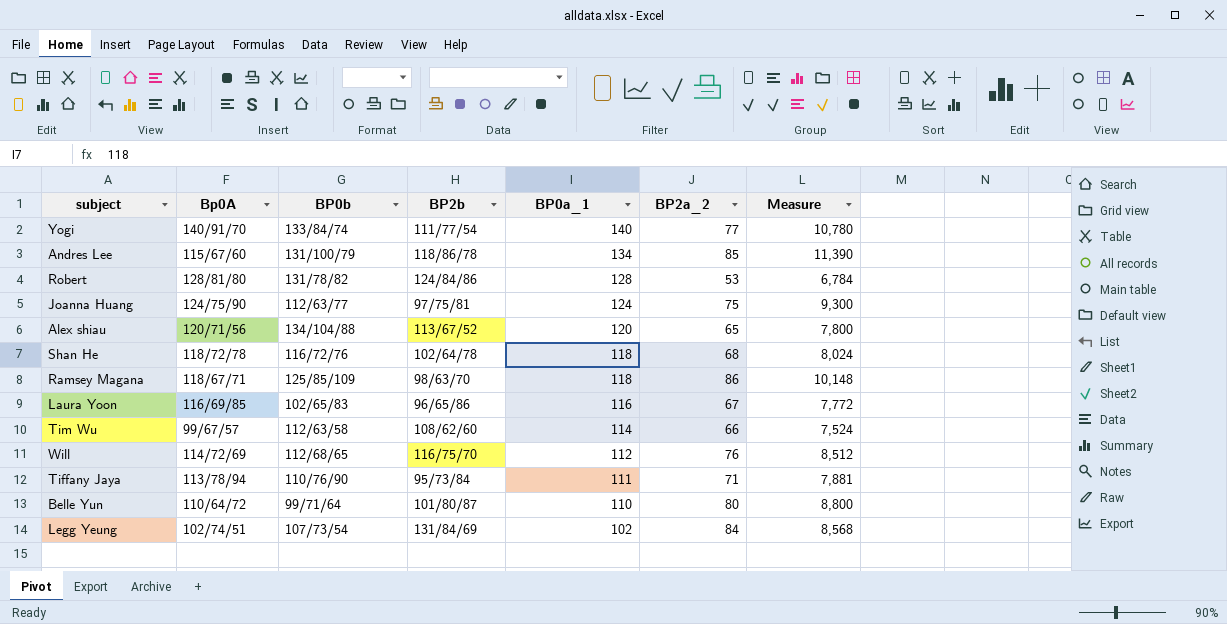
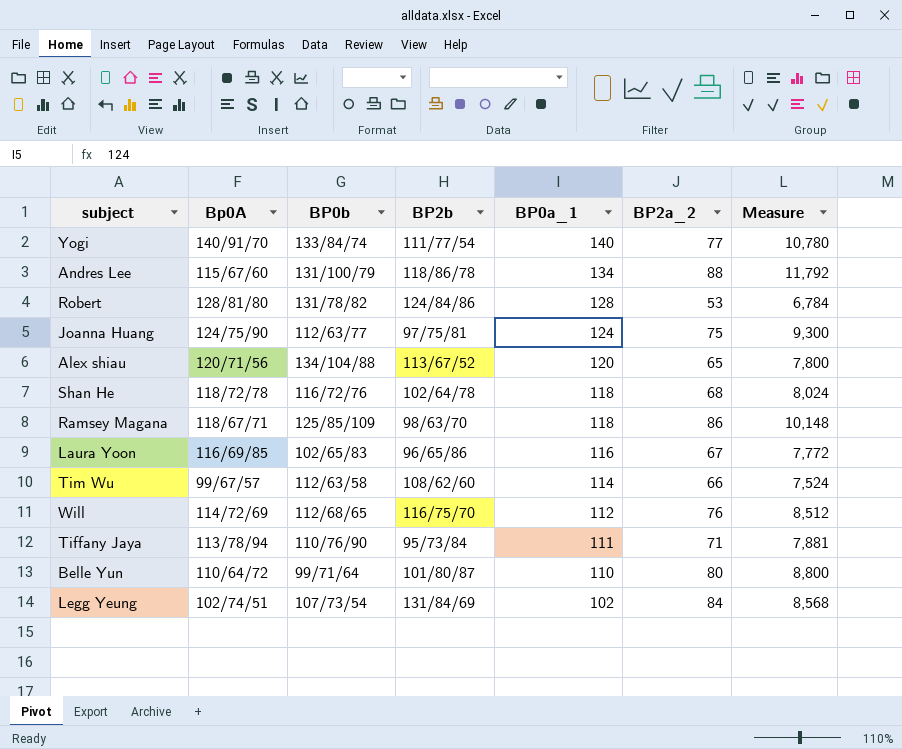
Andres Lee | BP2a_2: 85 -> 88
Andres Lee | Measure: 11,390 -> 11,792

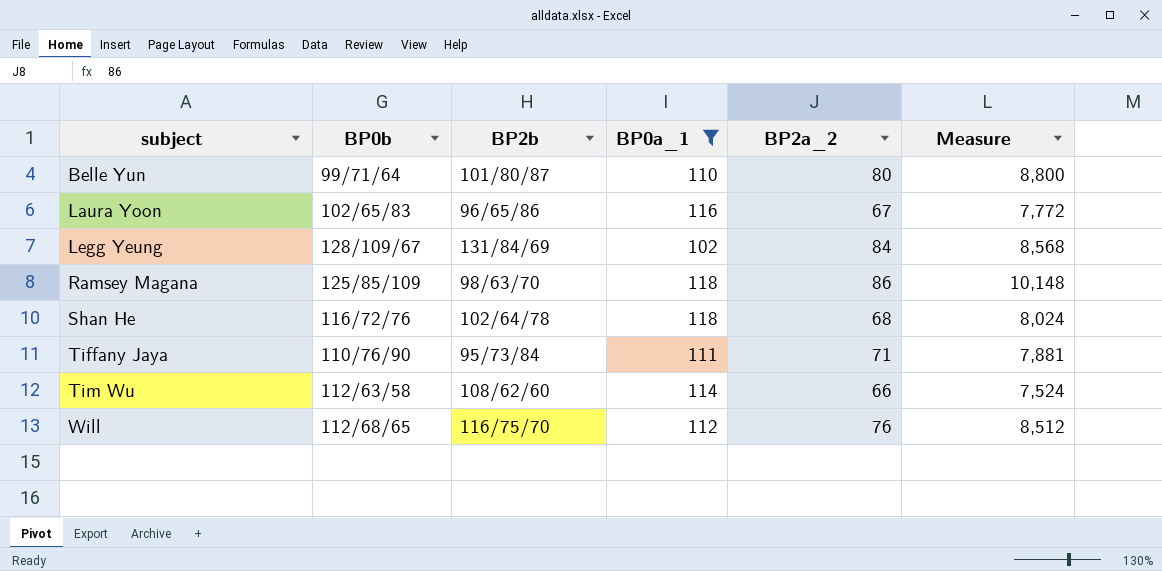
filter: none -> BP0a_1 <= 118
row order: BP0a_1 descending -> subject ascending
column Bp0A | position: 2 -> none
Legg Yeung | BP0b: 107/73/54 -> 128/109/67

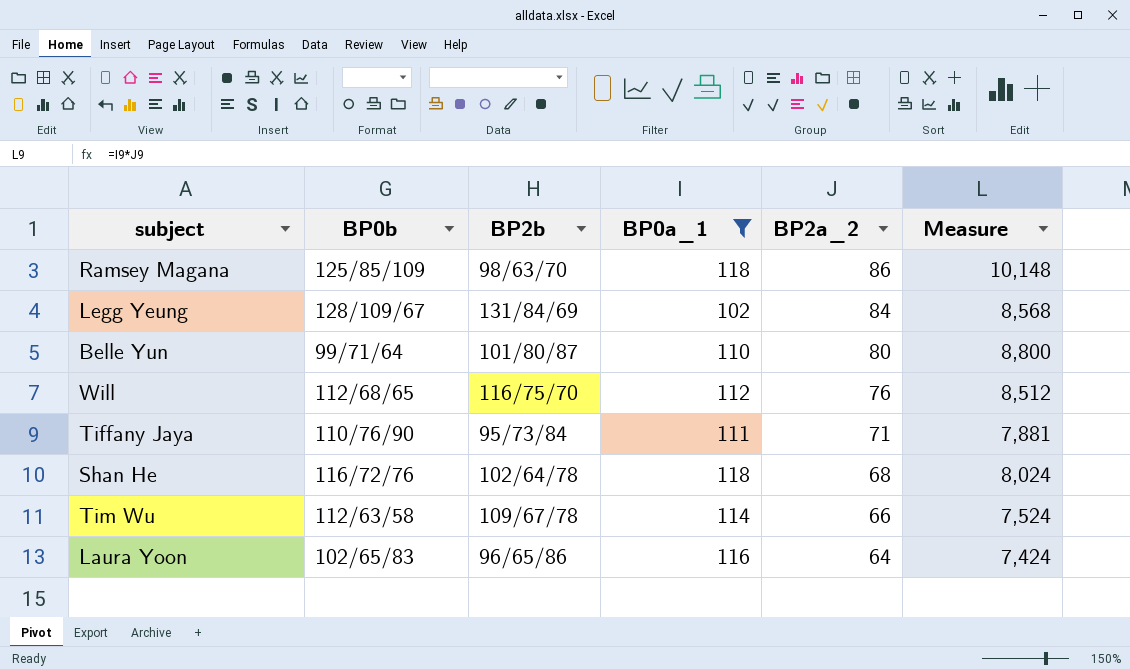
row order: subject ascending -> BP2a_2 descending
Tim Wu | BP2b: 108/62/60 -> 109/67/78
Laura Yoon | BP2a_2: 67 -> 64
Laura Yoon | Measure: 7,772 -> 7,424

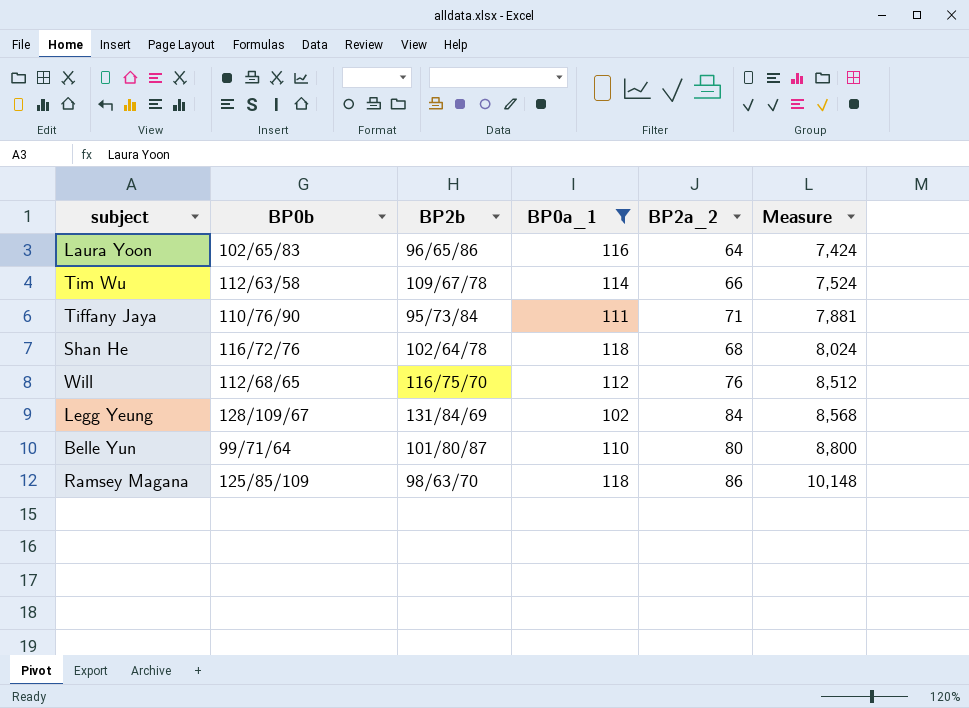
row order: BP2a_2 descending -> Measure ascending

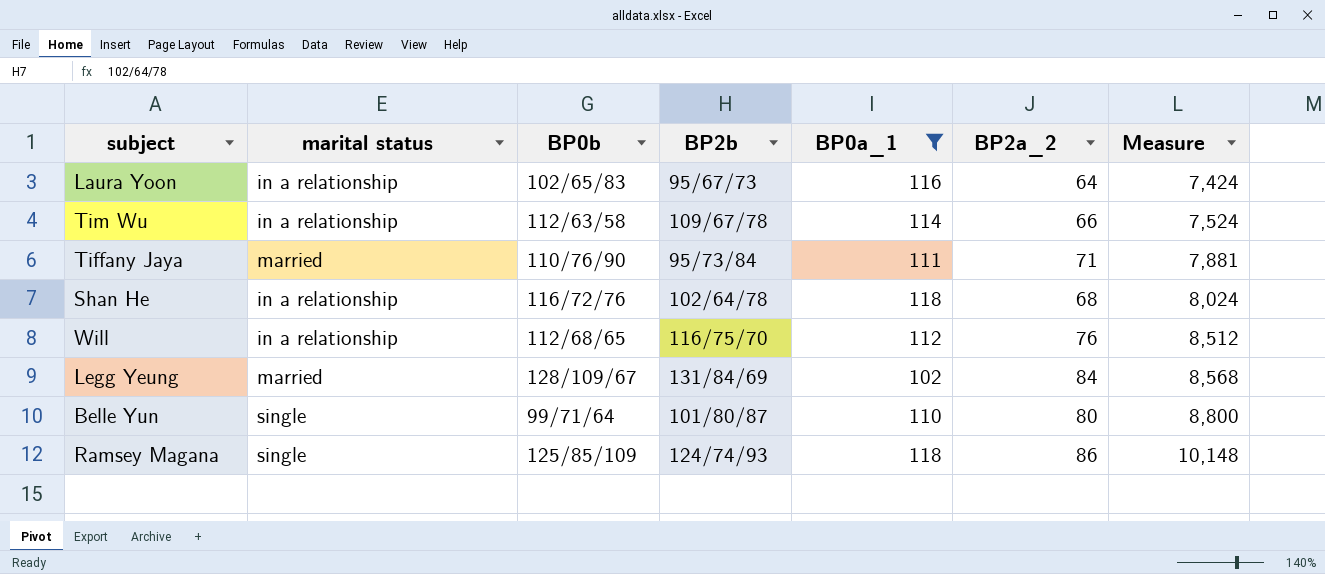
column marital status | position: none -> 2
Laura Yoon | BP2b: 96/65/86 -> 95/67/73
Ramsey Magana | BP2b: 98/63/70 -> 124/74/93

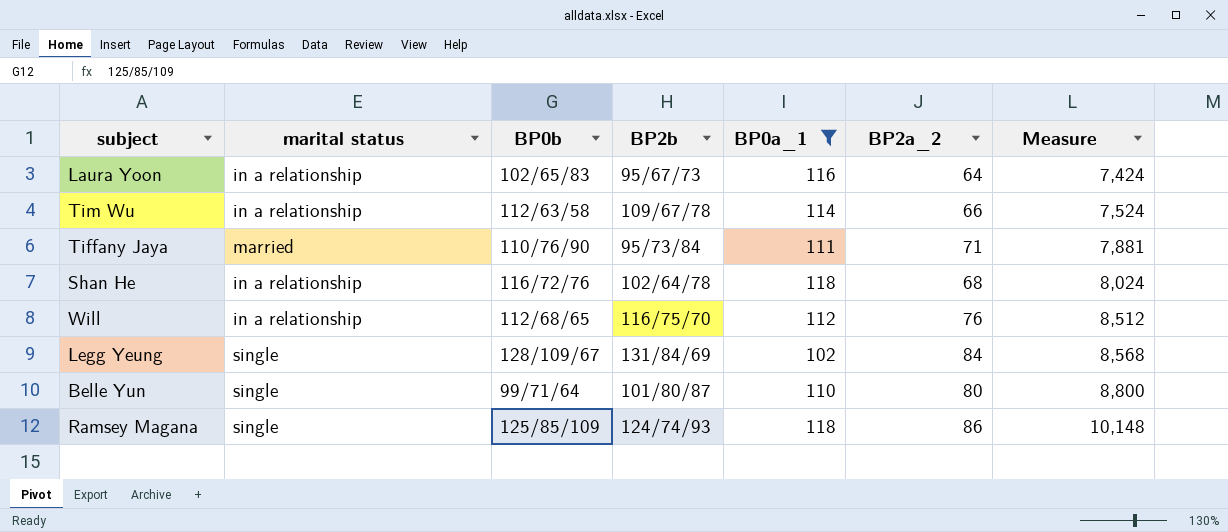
Legg Yeung | marital status: married -> single

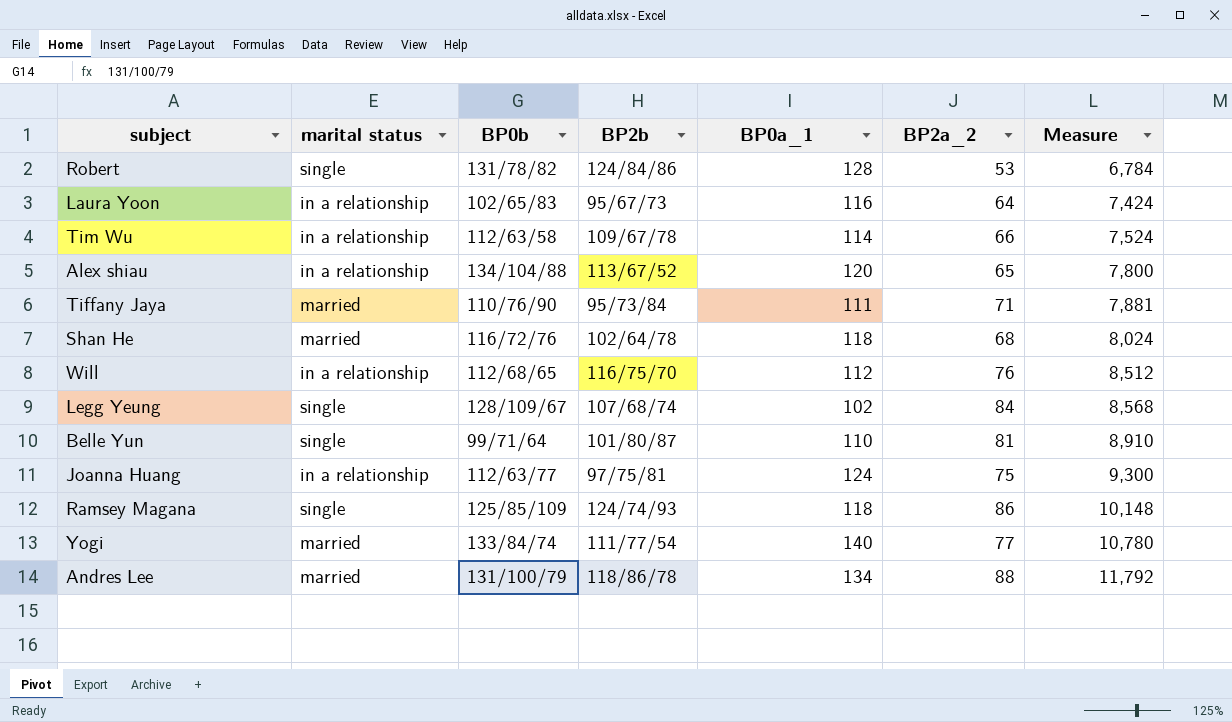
filter: BP0a_1 <= 118 -> none
Shan He | marital status: in a relationship -> married
Legg Yeung | BP2b: 131/84/69 -> 107/68/74
Belle Yun | BP2a_2: 80 -> 81
Belle Yun | Measure: 8,800 -> 8,910

